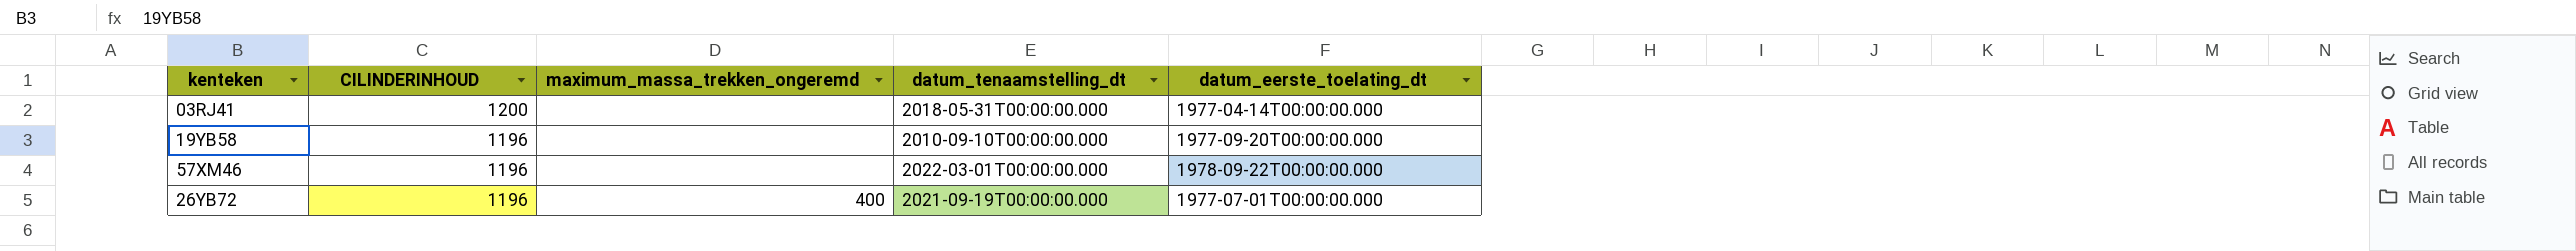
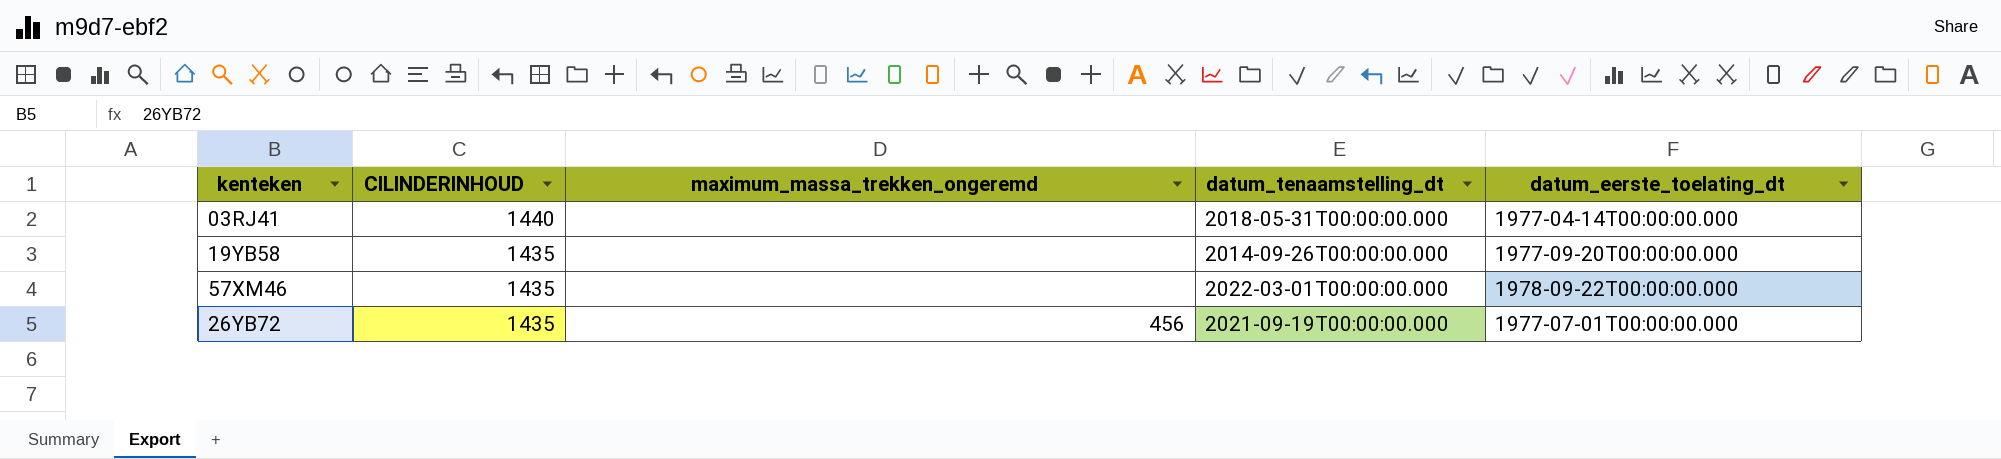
03RJ41 | CILINDERINHOUD: 1200 -> 1440
19YB58 | CILINDERINHOUD: 1196 -> 1435
19YB58 | datum_tenaamstelling_dt: 2010-09-10T00:00:00.000 -> 2014-09-26T00:00:00.000
57XM46 | CILINDERINHOUD: 1196 -> 1435
26YB72 | CILINDERINHOUD: 1196 -> 1435
26YB72 | maximum_massa_trekken_ongeremd: 400 -> 456

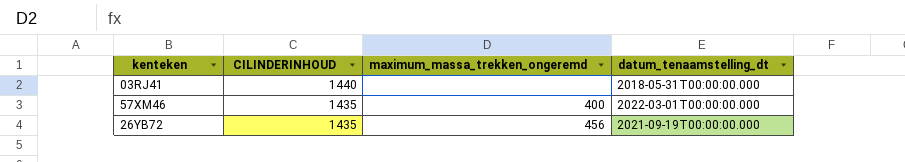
column datum_eerste_toelating_dt | position: 5 -> none
row 19YB58: 1435 | none | 2014-09-26T00:00:00.000 | 1977-09-20T00:00:00.000 -> none
57XM46 | maximum_massa_trekken_ongeremd: none -> 400

